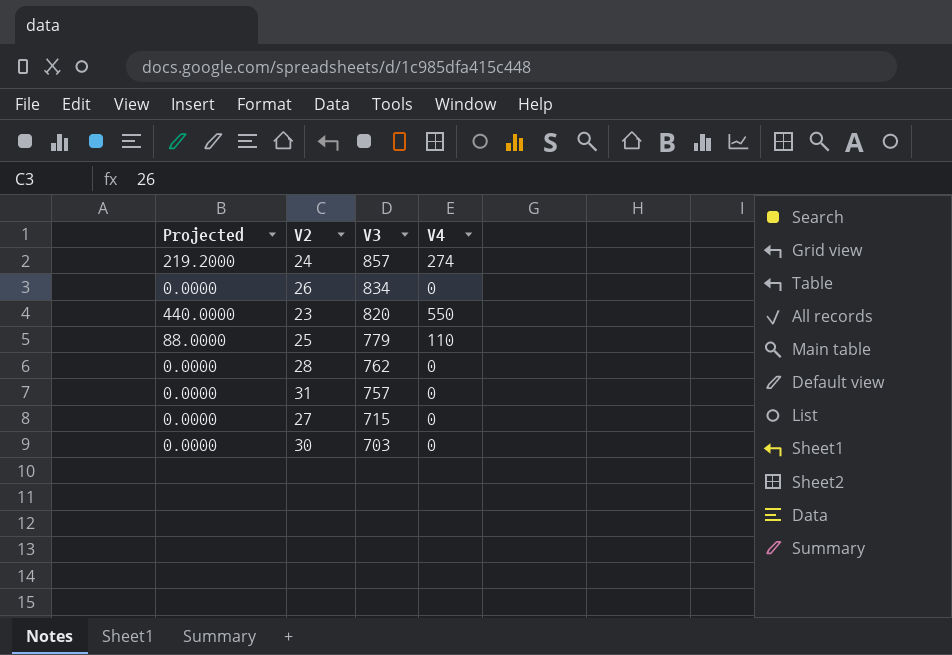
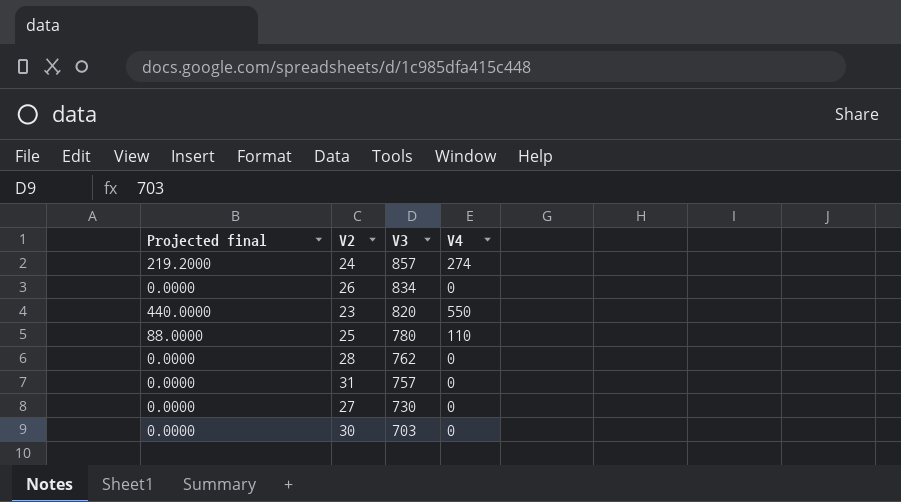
column name: Projected -> Projected final
25 | V3: 779 -> 780
27 | V3: 715 -> 730

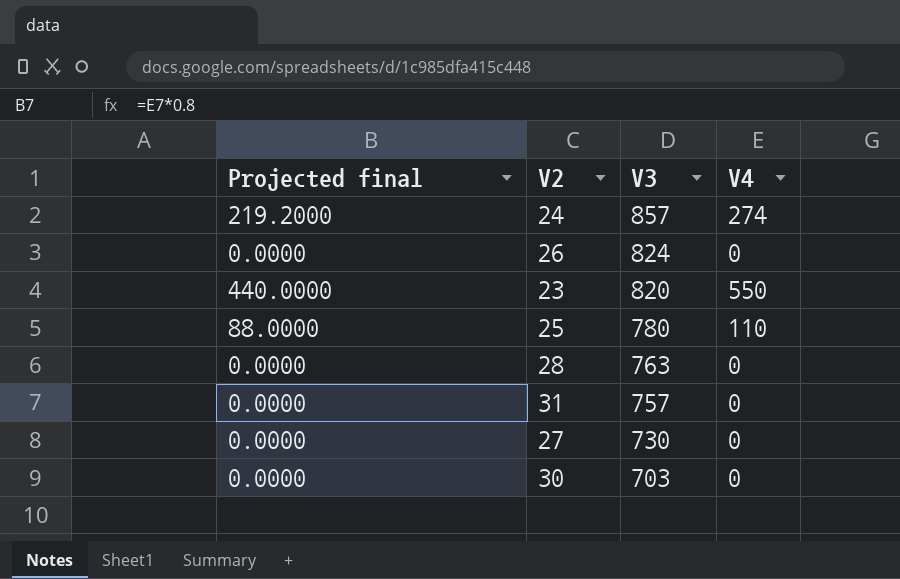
26 | V3: 834 -> 824
28 | V3: 762 -> 763

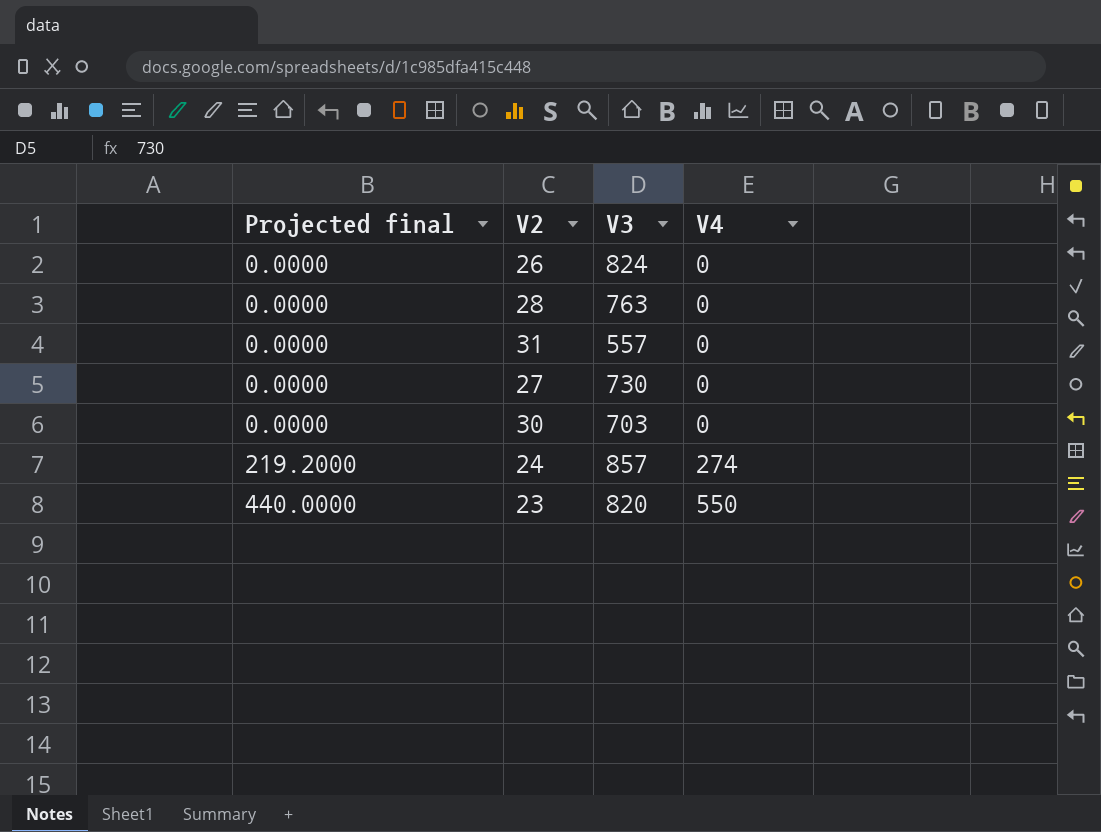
row order: V3 descending -> Projected final ascending
row 25: 88.0000 | 780 | 110 -> none
31 | V3: 757 -> 557

